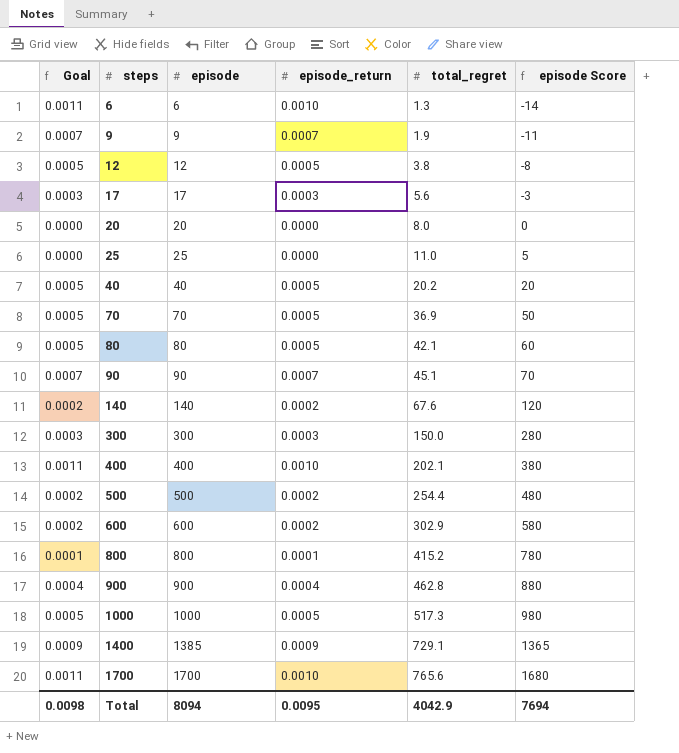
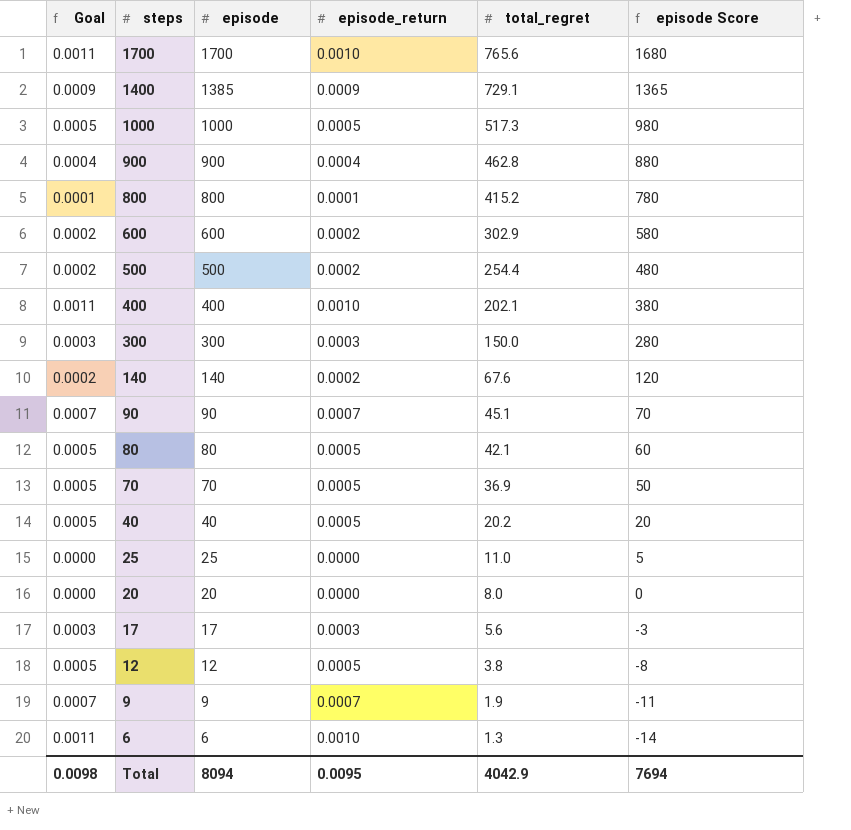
row order: steps ascending -> steps descending

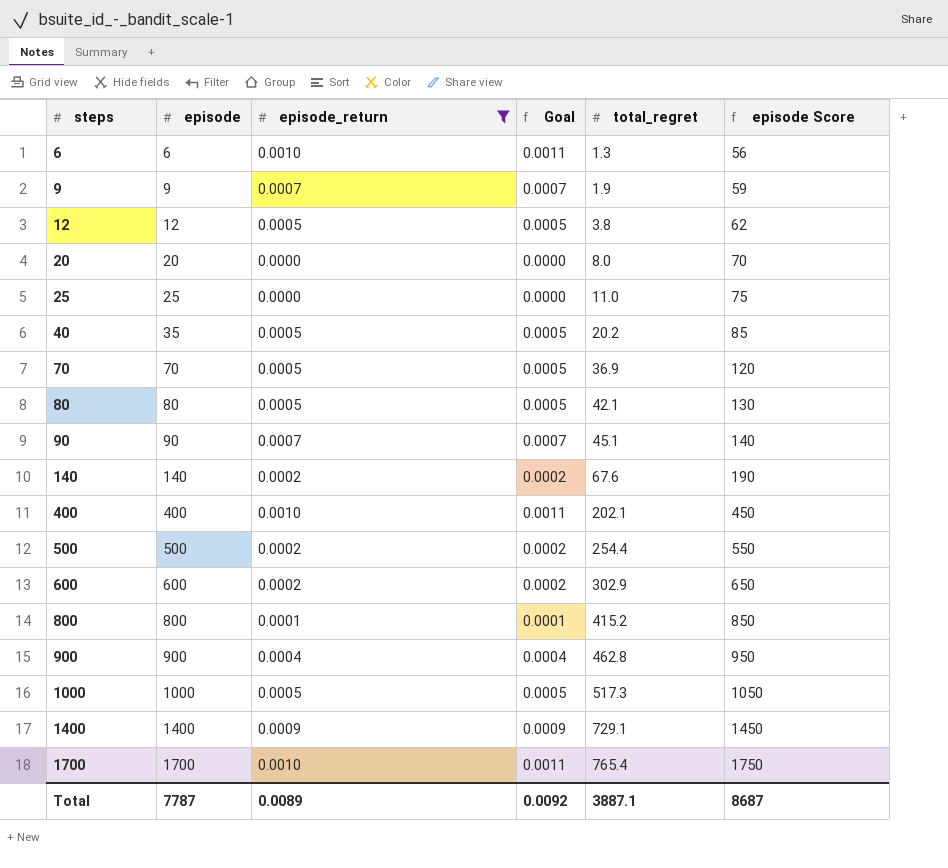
filter: none -> episode_return != 0.0003
row order: steps descending -> steps ascending
column Goal | position: 1 -> 4
column episode Score | formula: [episode] - 20 -> [episode] + 50
40 | episode: 40 -> 35
1400 | episode: 1385 -> 1400
1700 | total_regret: 765.6 -> 765.4
Total | episode: 8094 -> 7787
Total | episode_return: 0.0095 -> 0.0089
Total | Goal: 0.0098 -> 0.0092
Total | total_regret: 4042.9 -> 3887.1
Total | episode Score: 7694 -> 8687

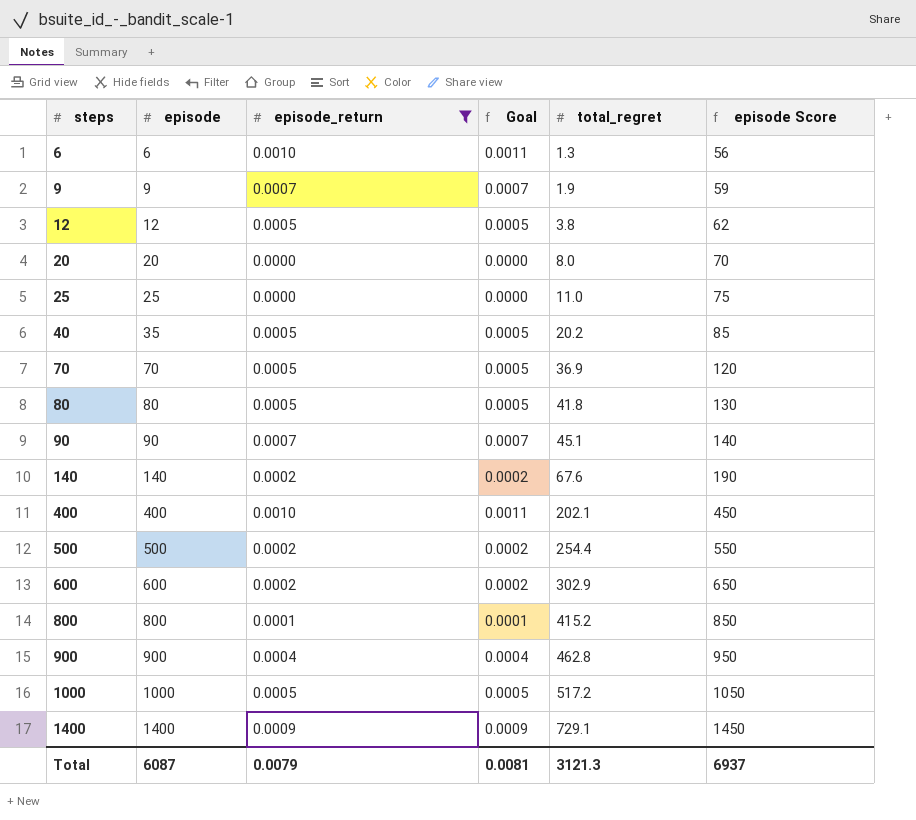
row 1700: 1700 | 0.0010 | 0.0011 | 765.4 | 1750 -> none
80 | total_regret: 42.1 -> 41.8
1000 | total_regret: 517.3 -> 517.2
Total | episode: 7787 -> 6087
Total | episode_return: 0.0089 -> 0.0079
Total | Goal: 0.0092 -> 0.0081
Total | total_regret: 3887.1 -> 3121.3
Total | episode Score: 8687 -> 6937

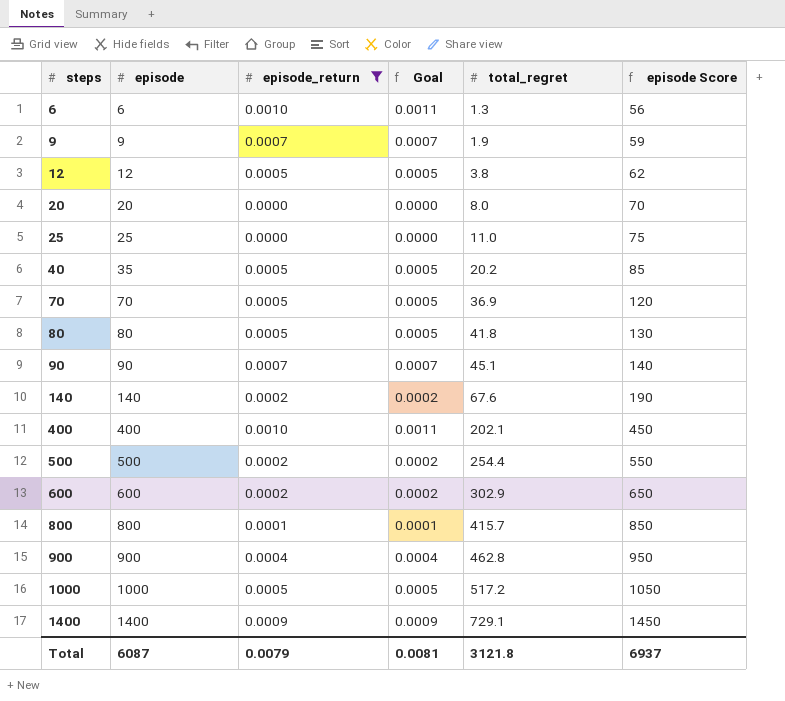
800 | total_regret: 415.2 -> 415.7
Total | total_regret: 3121.3 -> 3121.8

